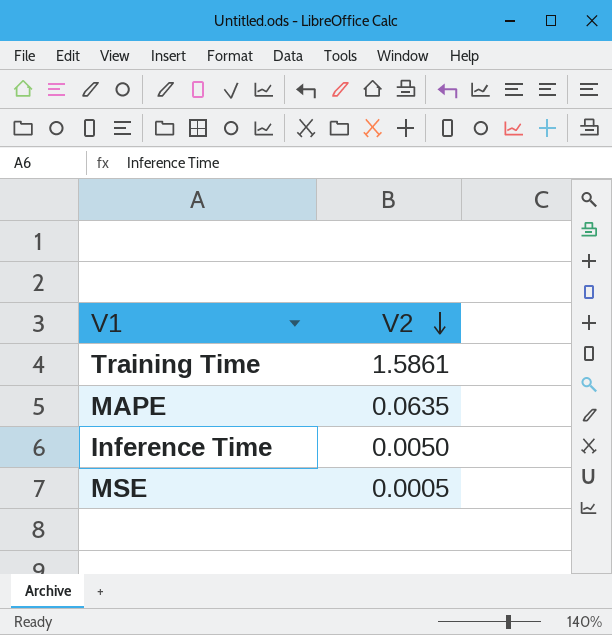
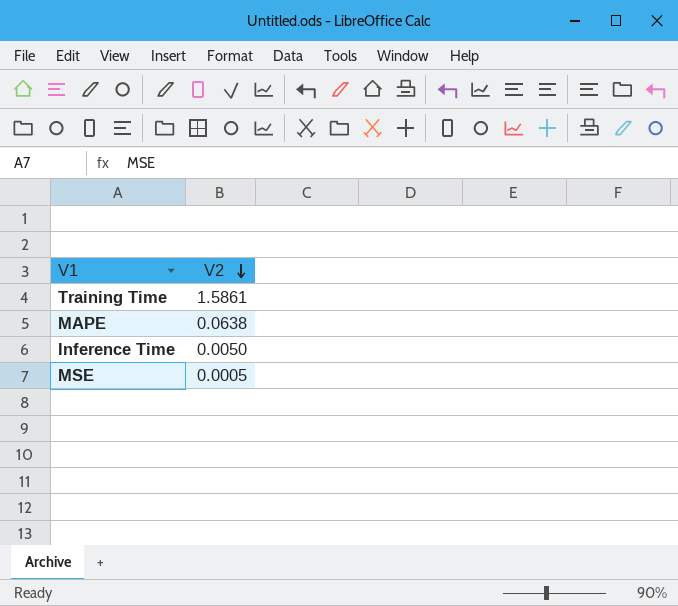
MAPE | V2: 0.0635 -> 0.0638

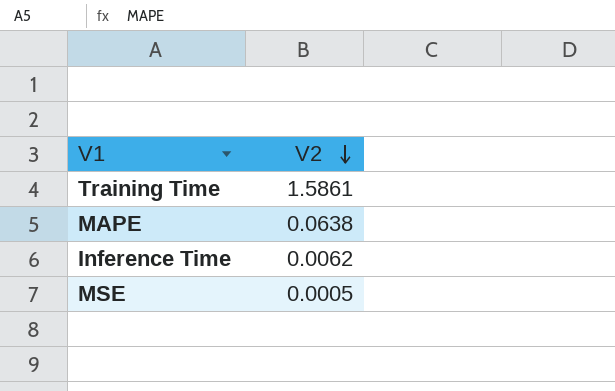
Inference Time | V2: 0.0050 -> 0.0062

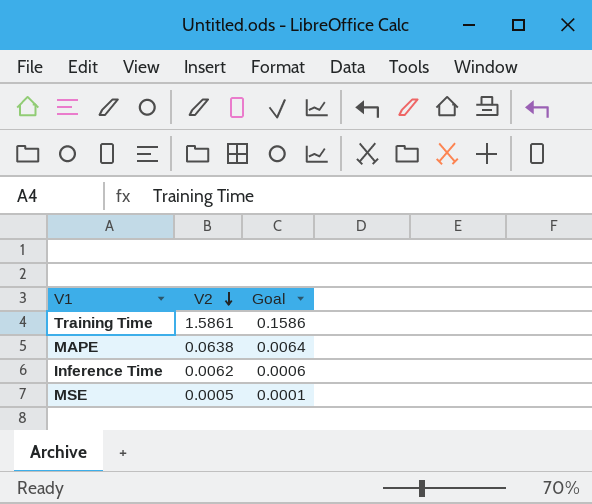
column Goal | formula: none -> [V2] * 0.1

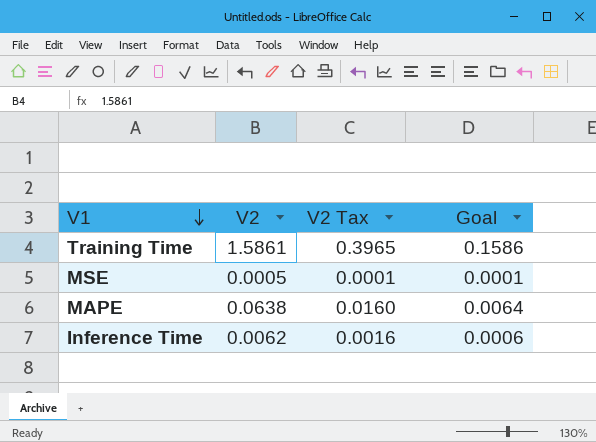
row order: V2 descending -> V1 descending
column V2 Tax | formula: none -> [V2] * 0.25

